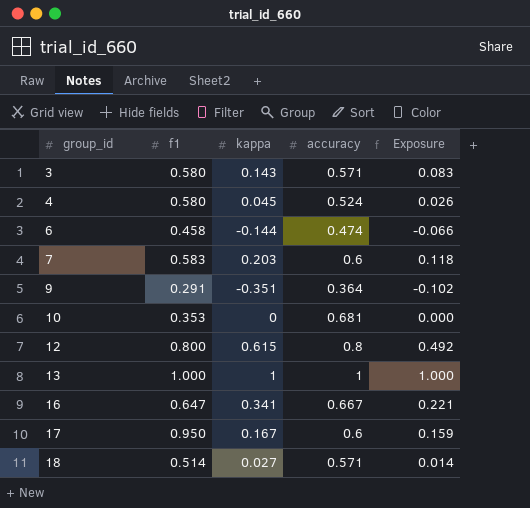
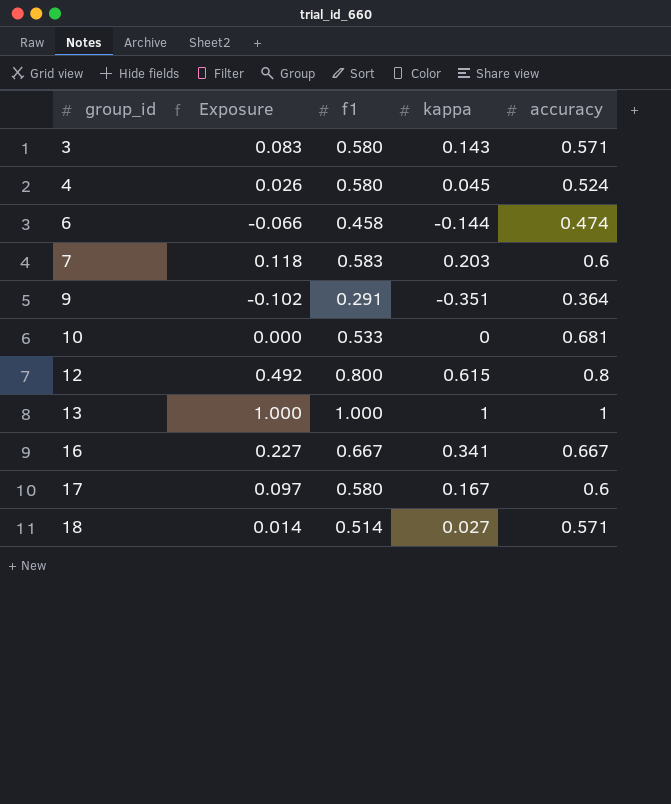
column Exposure | position: 5 -> 2
10 | f1: 0.353 -> 0.533
16 | Exposure: 0.221 -> 0.227
16 | f1: 0.647 -> 0.667
17 | Exposure: 0.159 -> 0.097
17 | f1: 0.950 -> 0.580

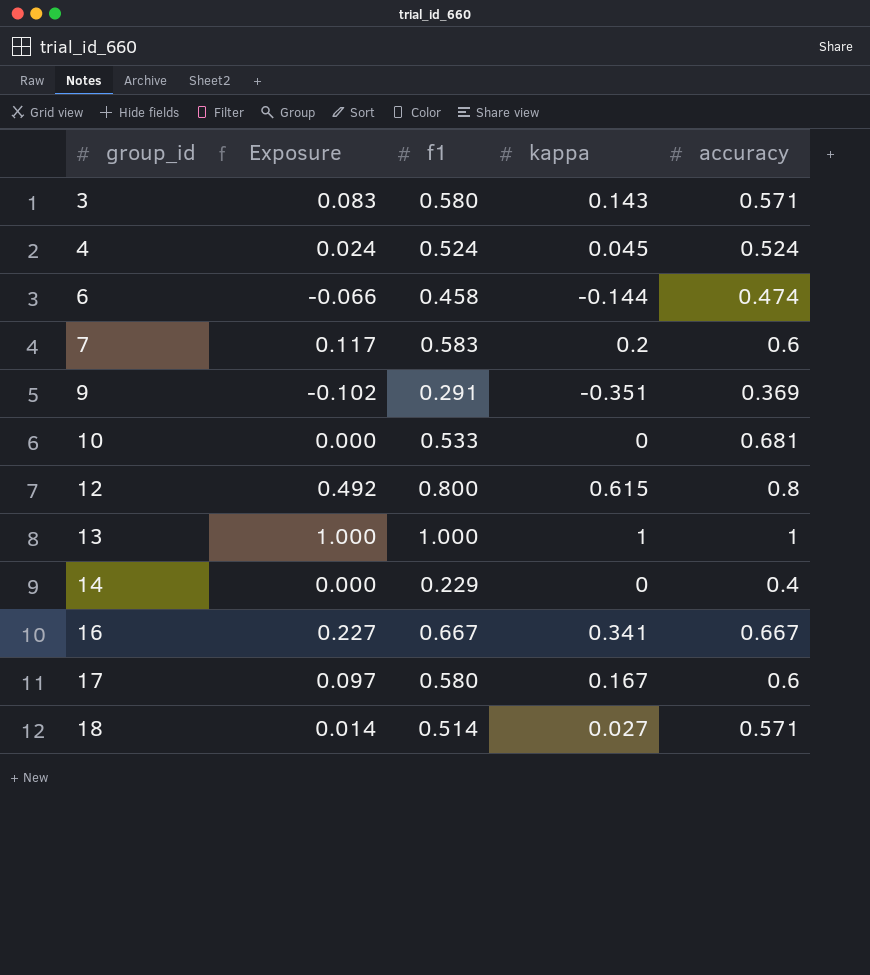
4 | Exposure: 0.026 -> 0.024
4 | f1: 0.580 -> 0.524
7 | Exposure: 0.118 -> 0.117
7 | kappa: 0.203 -> 0.2
9 | accuracy: 0.364 -> 0.369
row 14: none -> 0.000 | 0.229 | 0 | 0.4

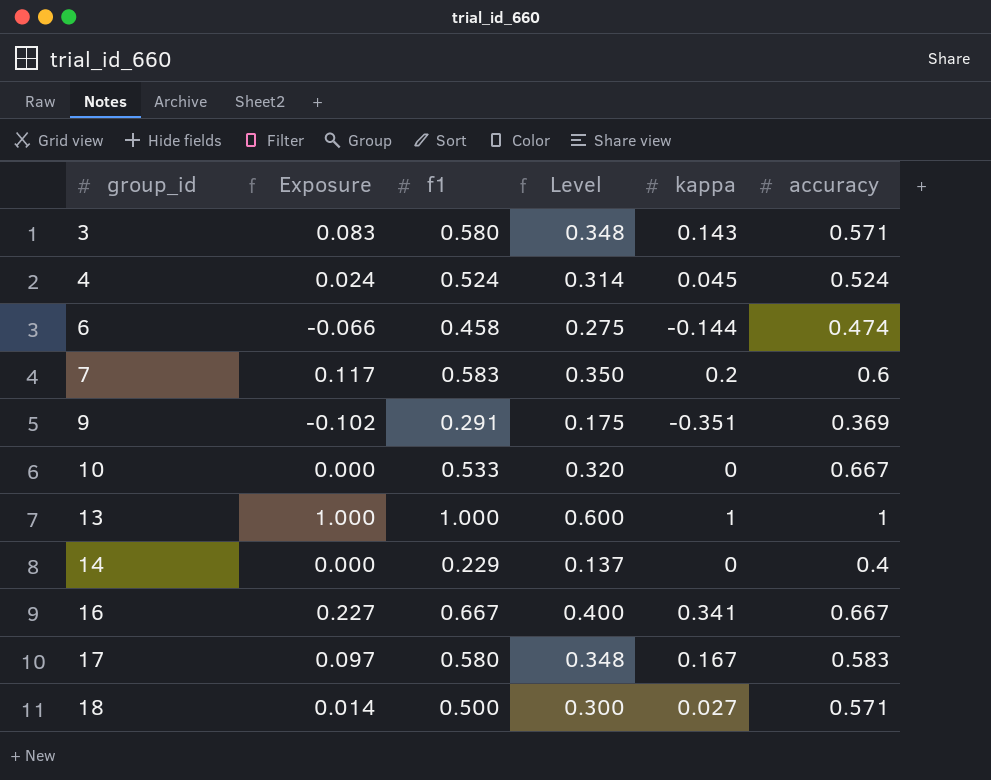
column Level | formula: none -> [f1] * 0.6
row 12: 0.492 | 0.800 | 0.615 | 0.8 -> none
10 | accuracy: 0.681 -> 0.667
17 | accuracy: 0.6 -> 0.583
18 | f1: 0.514 -> 0.500

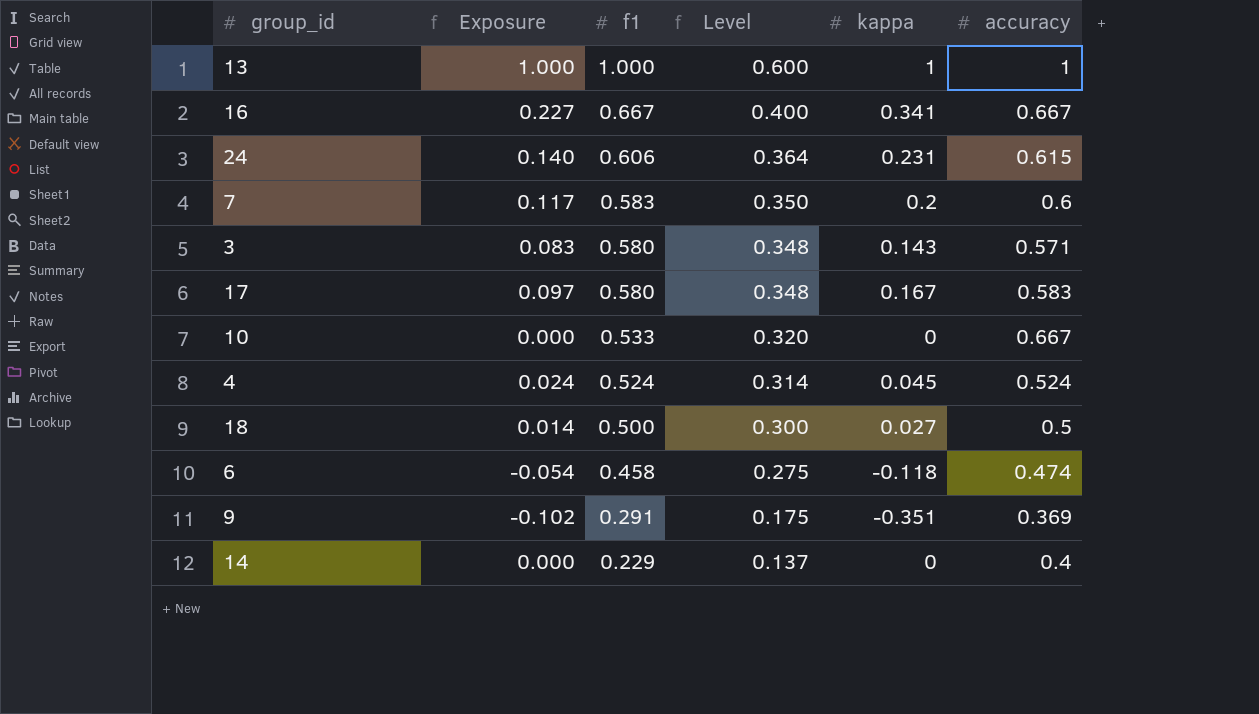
row order: group_id ascending -> f1 descending
row 24: none -> 0.140 | 0.606 | 0.364 | 0.231 | 0.615
18 | accuracy: 0.571 -> 0.5
6 | Exposure: -0.066 -> -0.054
6 | kappa: -0.144 -> -0.118

